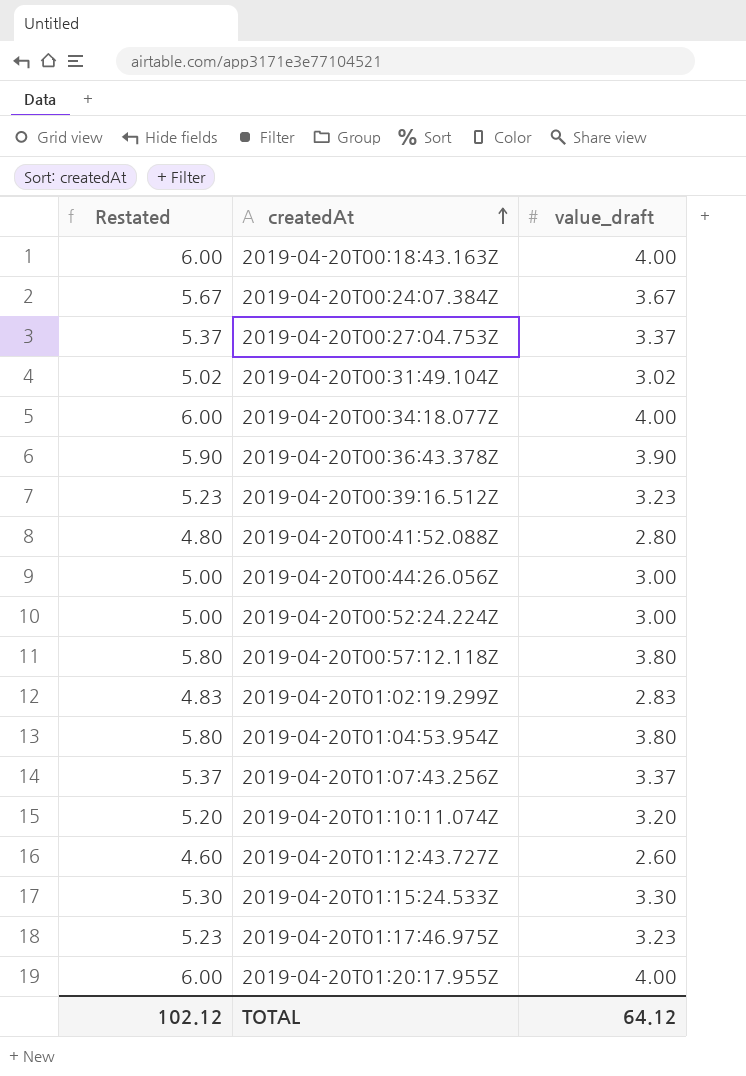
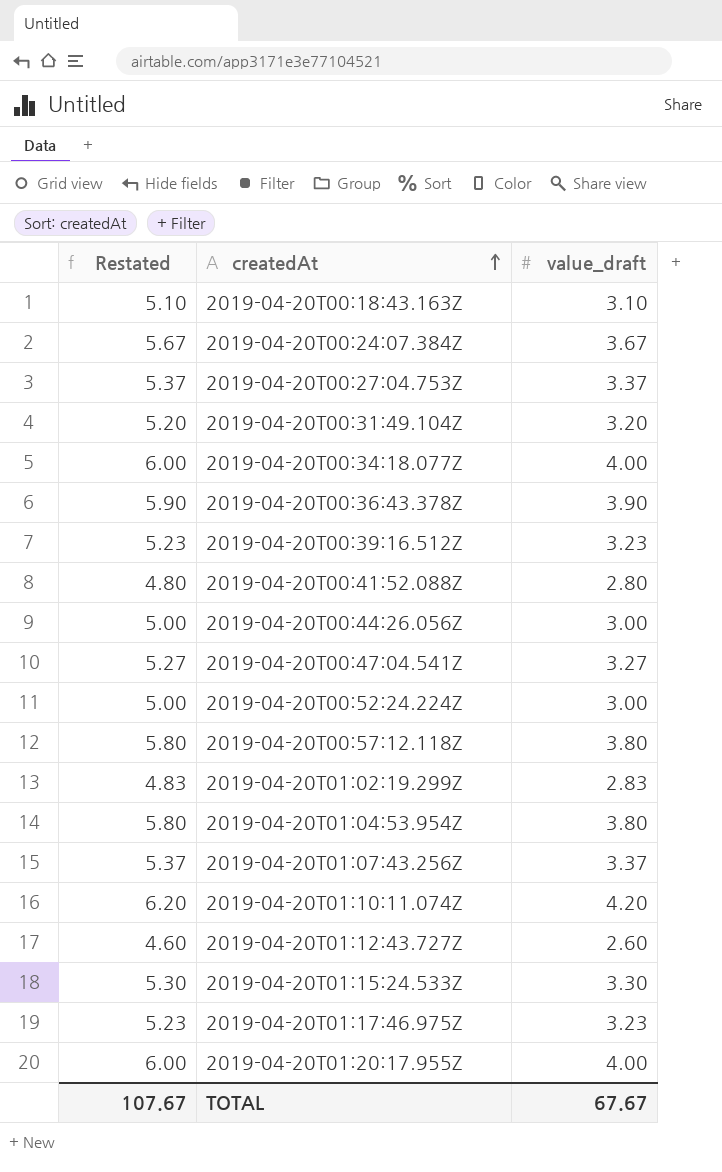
2019-04-20T00:18:43.163Z | Restated: 6.00 -> 5.10
2019-04-20T00:18:43.163Z | value_draft: 4.00 -> 3.10
2019-04-20T00:31:49.104Z | Restated: 5.02 -> 5.20
2019-04-20T00:31:49.104Z | value_draft: 3.02 -> 3.20
row 2019-04-20T00:47:04.541Z: none -> 5.27 | 3.27
2019-04-20T01:10:11.074Z | Restated: 5.20 -> 6.20
2019-04-20T01:10:11.074Z | value_draft: 3.20 -> 4.20
TOTAL | Restated: 102.12 -> 107.67
TOTAL | value_draft: 64.12 -> 67.67

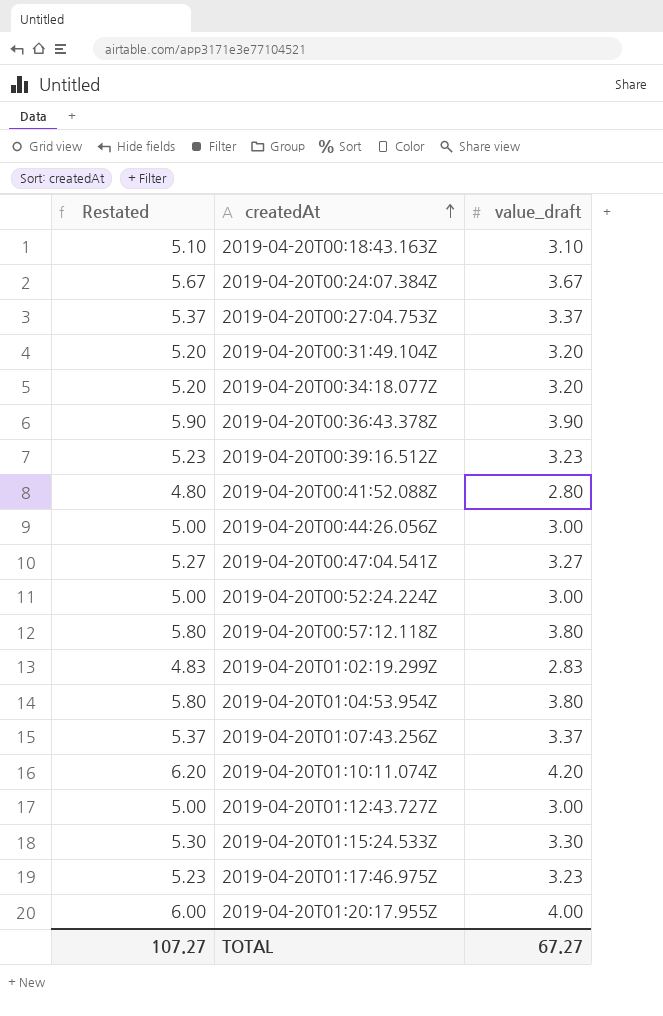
2019-04-20T00:34:18.077Z | Restated: 6.00 -> 5.20
2019-04-20T00:34:18.077Z | value_draft: 4.00 -> 3.20
2019-04-20T01:12:43.727Z | Restated: 4.60 -> 5.00
2019-04-20T01:12:43.727Z | value_draft: 2.60 -> 3.00
TOTAL | Restated: 107.67 -> 107.27
TOTAL | value_draft: 67.67 -> 67.27

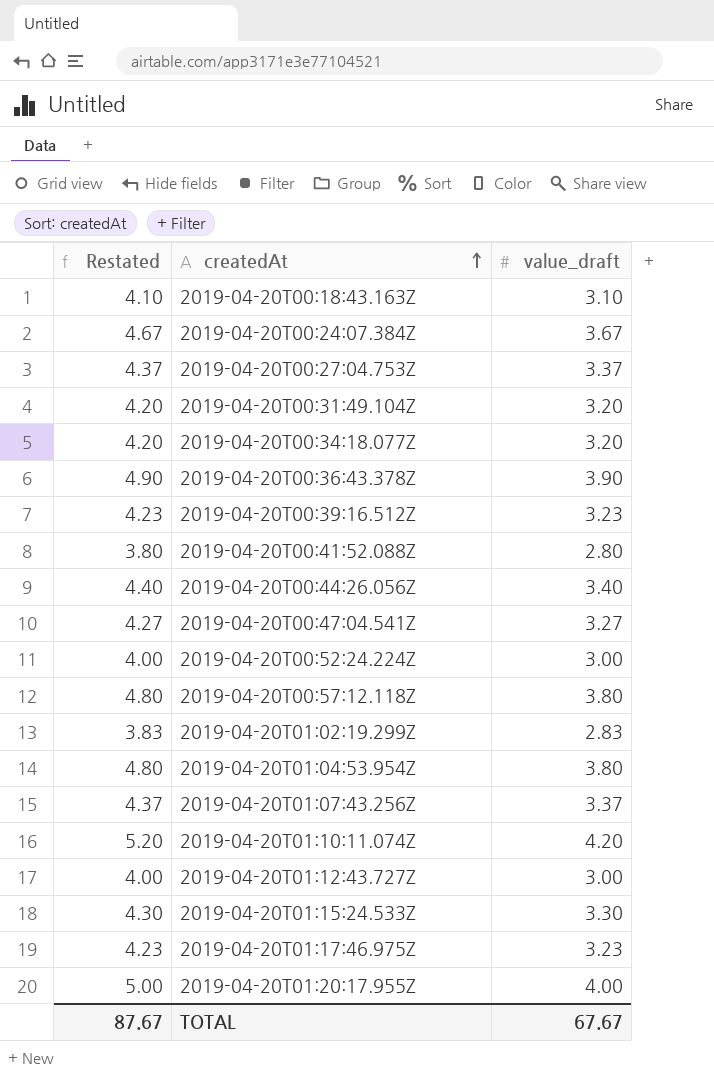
column Restated | formula: [value_draft] + 2 -> [value_draft] + 1
2019-04-20T00:44:26.056Z | value_draft: 3.00 -> 3.40
TOTAL | Restated: 107.27 -> 87.67
TOTAL | value_draft: 67.27 -> 67.67

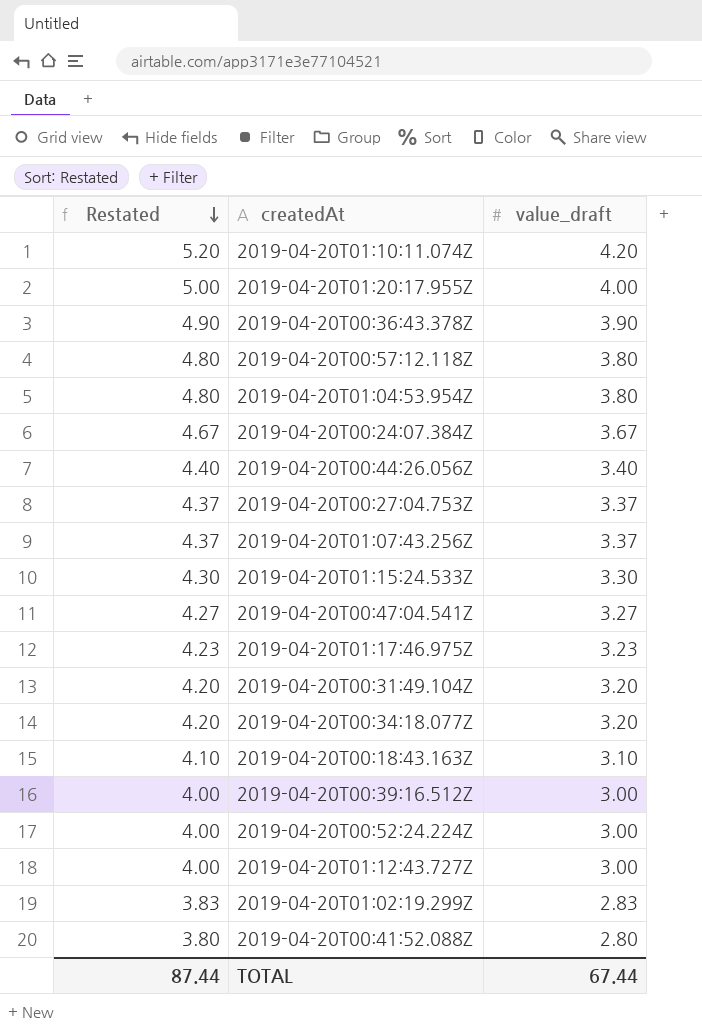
row order: createdAt ascending -> Restated descending
2019-04-20T00:39:16.512Z | Restated: 4.23 -> 4.00
2019-04-20T00:39:16.512Z | value_draft: 3.23 -> 3.00
TOTAL | Restated: 87.67 -> 87.44
TOTAL | value_draft: 67.67 -> 67.44

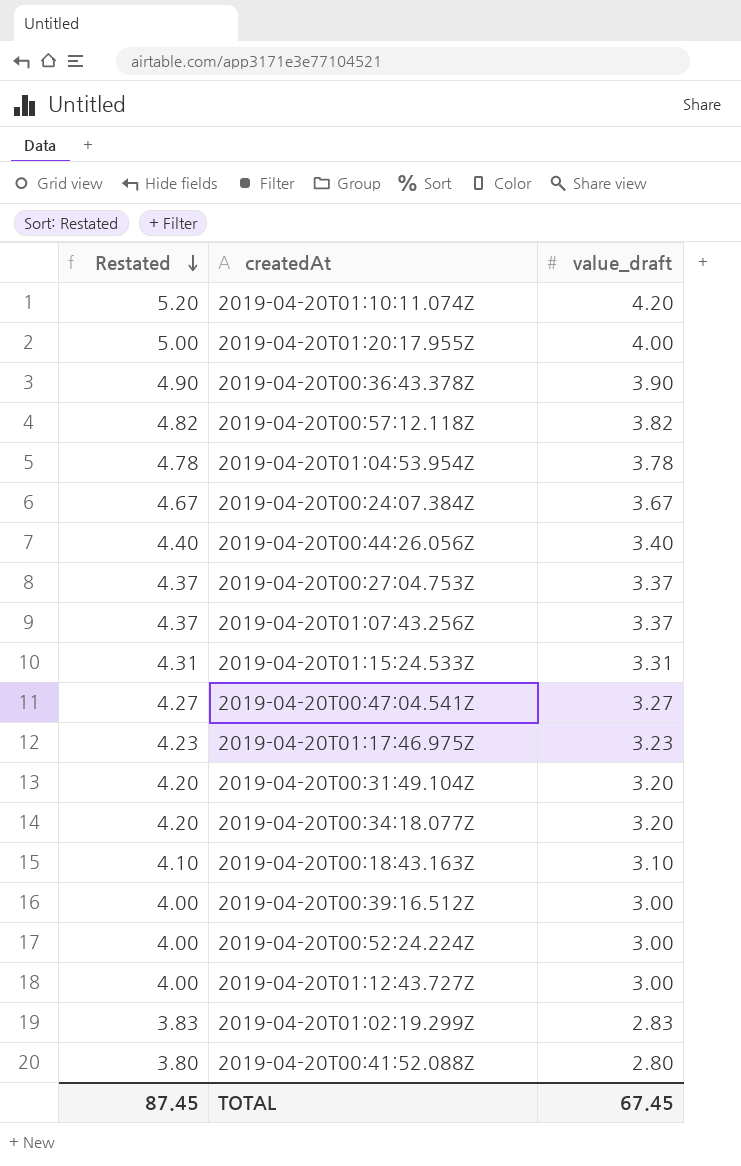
2019-04-20T00:57:12.118Z | Restated: 4.80 -> 4.82
2019-04-20T00:57:12.118Z | value_draft: 3.80 -> 3.82
2019-04-20T01:04:53.954Z | Restated: 4.80 -> 4.78
2019-04-20T01:04:53.954Z | value_draft: 3.80 -> 3.78
2019-04-20T01:15:24.533Z | Restated: 4.30 -> 4.31
2019-04-20T01:15:24.533Z | value_draft: 3.30 -> 3.31
TOTAL | Restated: 87.44 -> 87.45
TOTAL | value_draft: 67.44 -> 67.45

